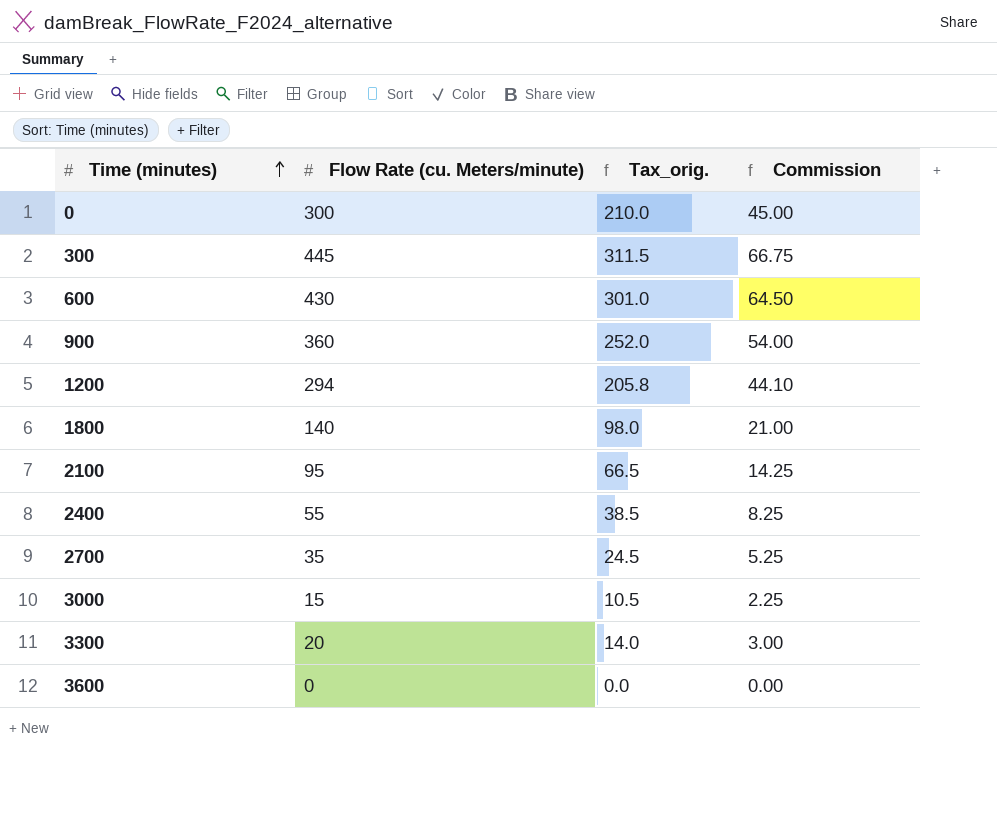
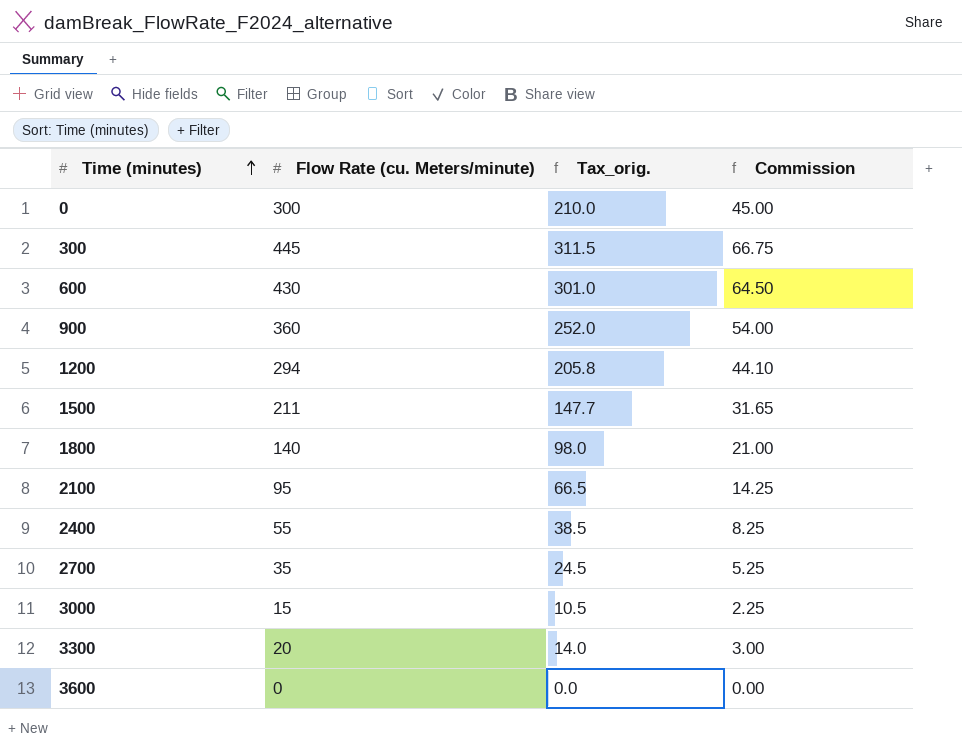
row 1500: none -> 211 | 147.7 | 31.65

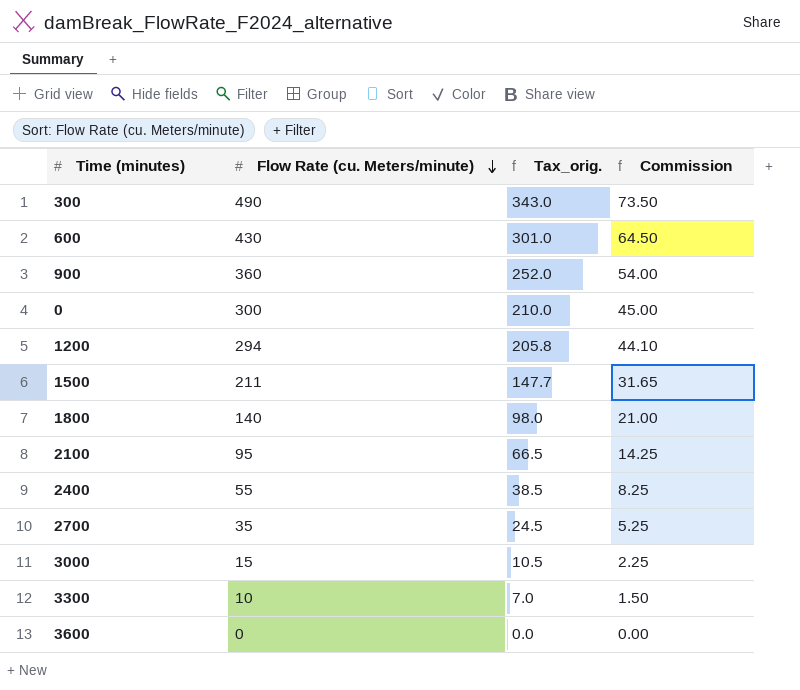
row order: Time (minutes) ascending -> Flow Rate (cu. Meters/minute) descending
300 | Flow Rate (cu. Meters/minute): 445 -> 490
300 | Tax_orig.: 311.5 -> 343.0
300 | Commission: 66.75 -> 73.50
3300 | Flow Rate (cu. Meters/minute): 20 -> 10
3300 | Tax_orig.: 14.0 -> 7.0
3300 | Commission: 3.00 -> 1.50

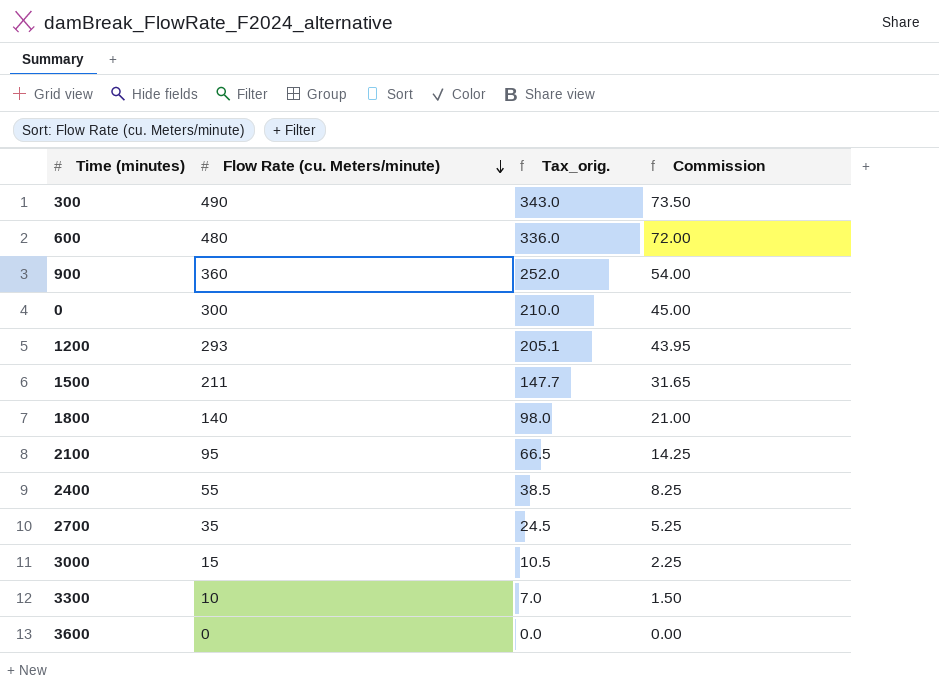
600 | Flow Rate (cu. Meters/minute): 430 -> 480
600 | Tax_orig.: 301.0 -> 336.0
600 | Commission: 64.50 -> 72.00
1200 | Flow Rate (cu. Meters/minute): 294 -> 293
1200 | Tax_orig.: 205.8 -> 205.1
1200 | Commission: 44.10 -> 43.95

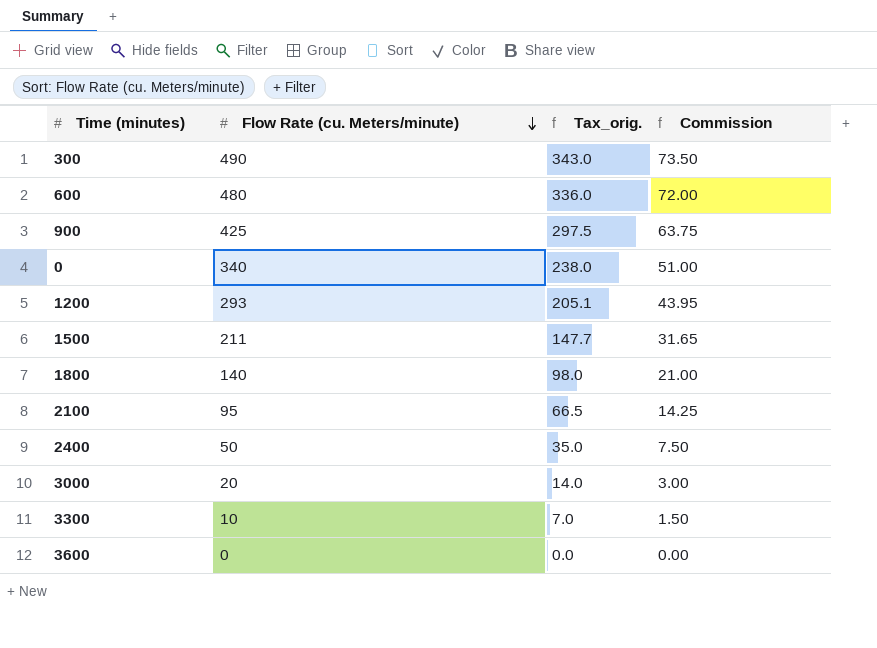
row 2700: 35 | 24.5 | 5.25 -> none
900 | Flow Rate (cu. Meters/minute): 360 -> 425
900 | Tax_orig.: 252.0 -> 297.5
900 | Commission: 54.00 -> 63.75
0 | Flow Rate (cu. Meters/minute): 300 -> 340
0 | Tax_orig.: 210.0 -> 238.0
0 | Commission: 45.00 -> 51.00
2400 | Flow Rate (cu. Meters/minute): 55 -> 50
2400 | Tax_orig.: 38.5 -> 35.0
2400 | Commission: 8.25 -> 7.50
3000 | Flow Rate (cu. Meters/minute): 15 -> 20
3000 | Tax_orig.: 10.5 -> 14.0
3000 | Commission: 2.25 -> 3.00

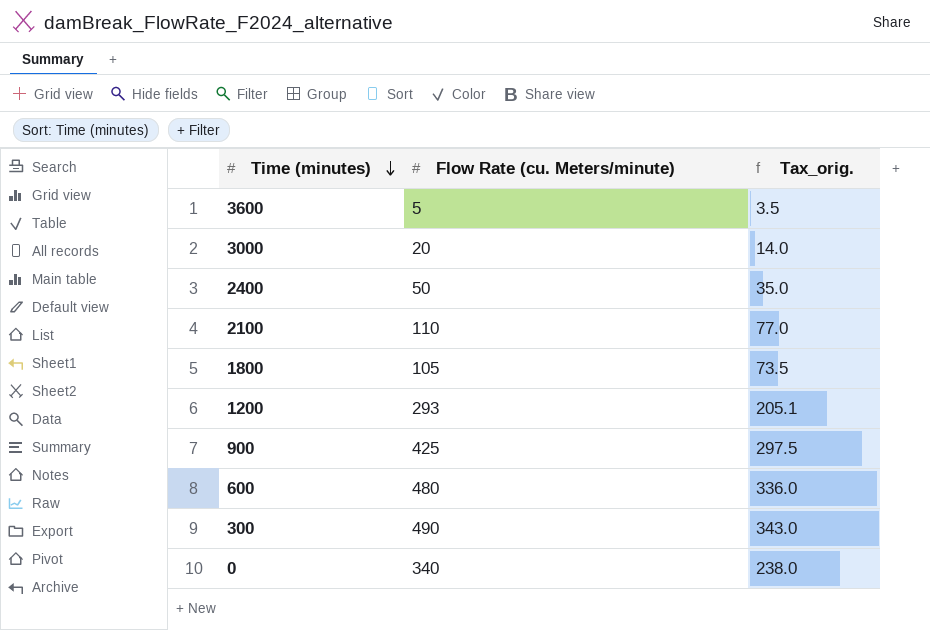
row order: Flow Rate (cu. Meters/minute) descending -> Time (minutes) descending
column Commission | formula: [Flow Rate (cu. Meters/minute)] * 0.15 -> none
row 1500: 211 | 147.7 | 31.65 -> none
row 3300: 10 | 7.0 | 1.50 -> none
3600 | Flow Rate (cu. Meters/minute): 0 -> 5
3600 | Tax_orig.: 0.0 -> 3.5
2100 | Flow Rate (cu. Meters/minute): 95 -> 110
2100 | Tax_orig.: 66.5 -> 77.0
1800 | Flow Rate (cu. Meters/minute): 140 -> 105
1800 | Tax_orig.: 98.0 -> 73.5

